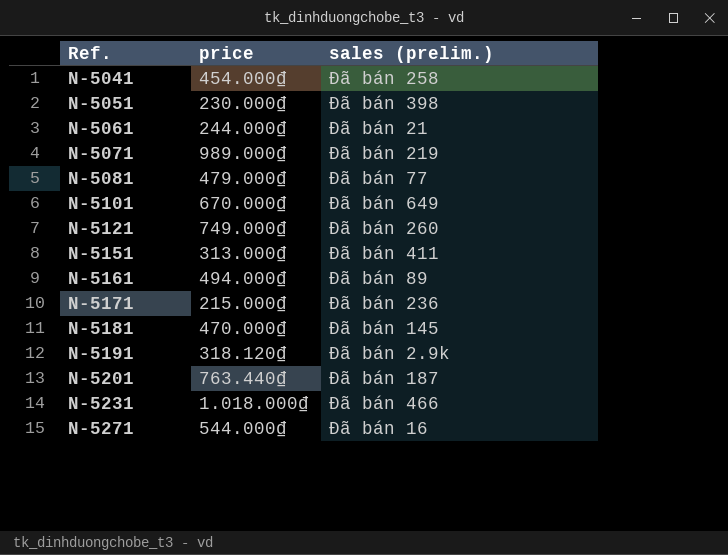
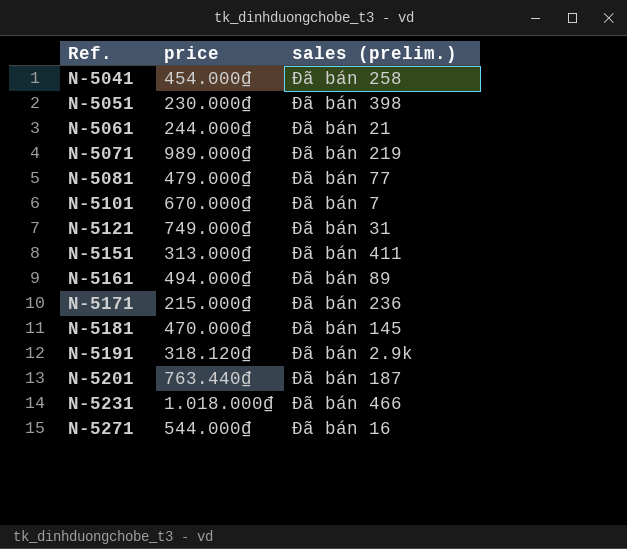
N-5101 | sales (prelim.): Đã bán 649 -> Đã bán 7
N-5121 | sales (prelim.): Đã bán 260 -> Đã bán 31

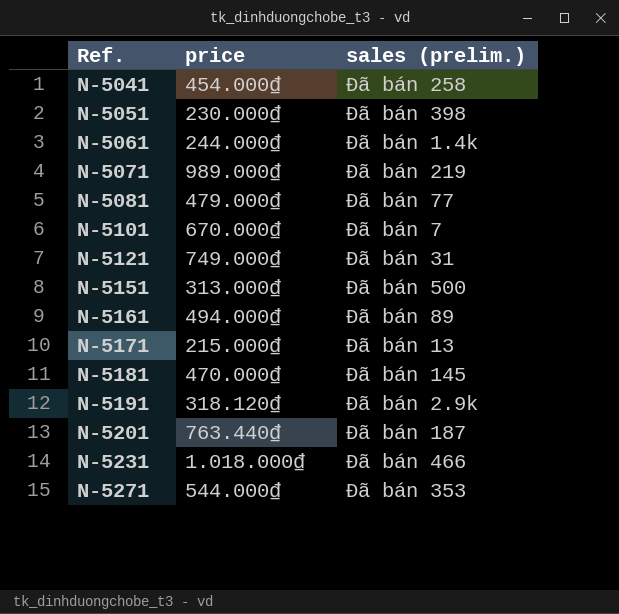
N-5061 | sales (prelim.): Đã bán 21 -> Đã bán 1.4k
N-5151 | sales (prelim.): Đã bán 411 -> Đã bán 500
N-5171 | sales (prelim.): Đã bán 236 -> Đã bán 13
N-5271 | sales (prelim.): Đã bán 16 -> Đã bán 353

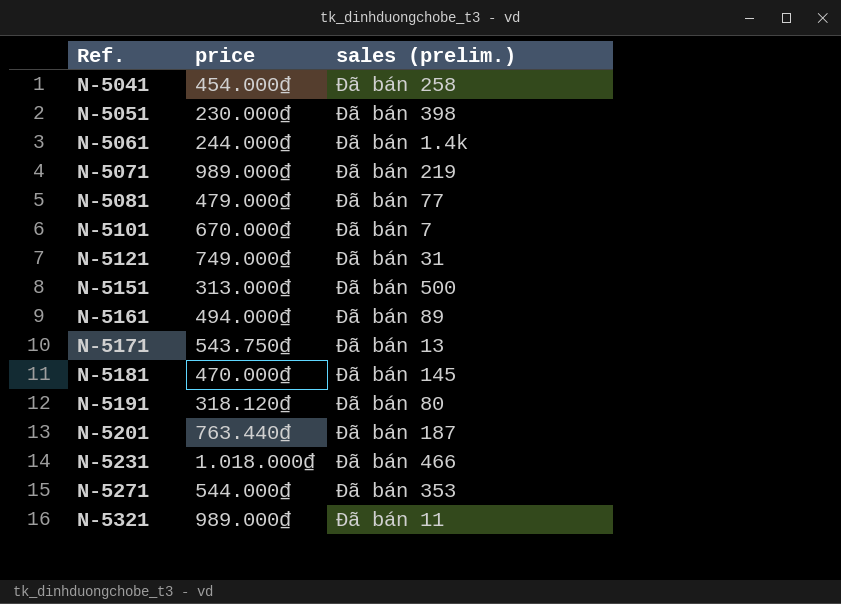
N-5171 | price: 215.000₫ -> 543.750₫
N-5191 | sales (prelim.): Đã bán 2.9k -> Đã bán 80
row N-5321: none -> 989.000₫ | Đã bán 11

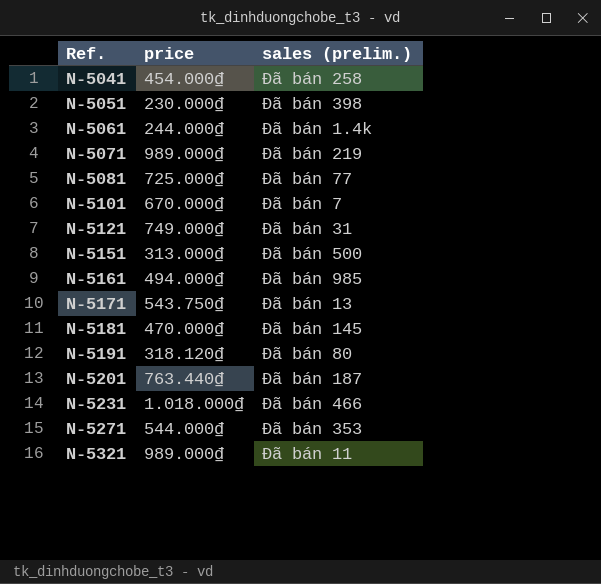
N-5081 | price: 479.000₫ -> 725.000₫
N-5161 | sales (prelim.): Đã bán 89 -> Đã bán 985

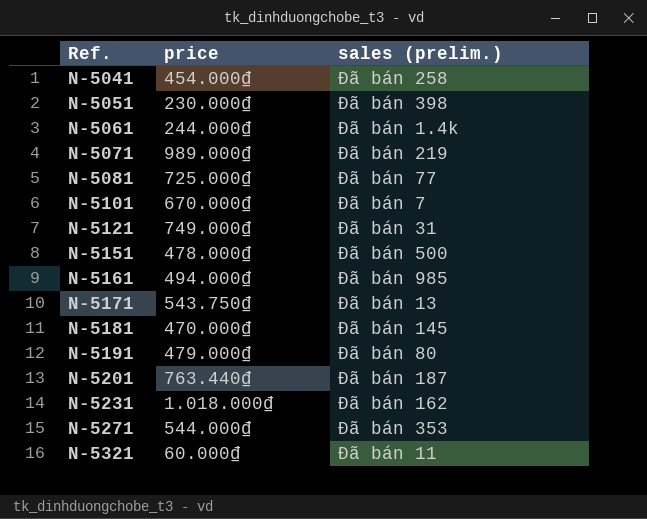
N-5151 | price: 313.000₫ -> 478.000₫
N-5191 | price: 318.120₫ -> 479.000₫
N-5231 | sales (prelim.): Đã bán 466 -> Đã bán 162
N-5321 | price: 989.000₫ -> 60.000₫

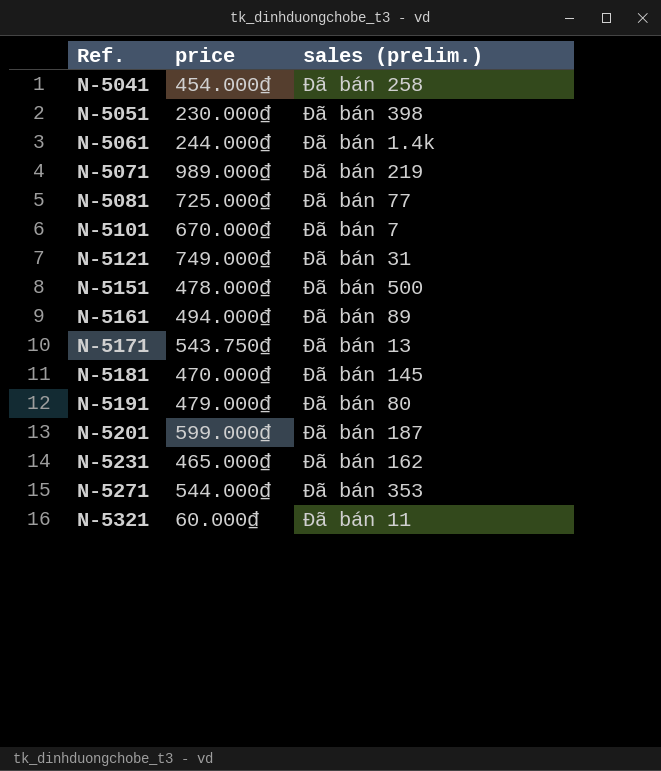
N-5161 | sales (prelim.): Đã bán 985 -> Đã bán 89
N-5201 | price: 763.440₫ -> 599.000₫
N-5231 | price: 1.018.000₫ -> 465.000₫

